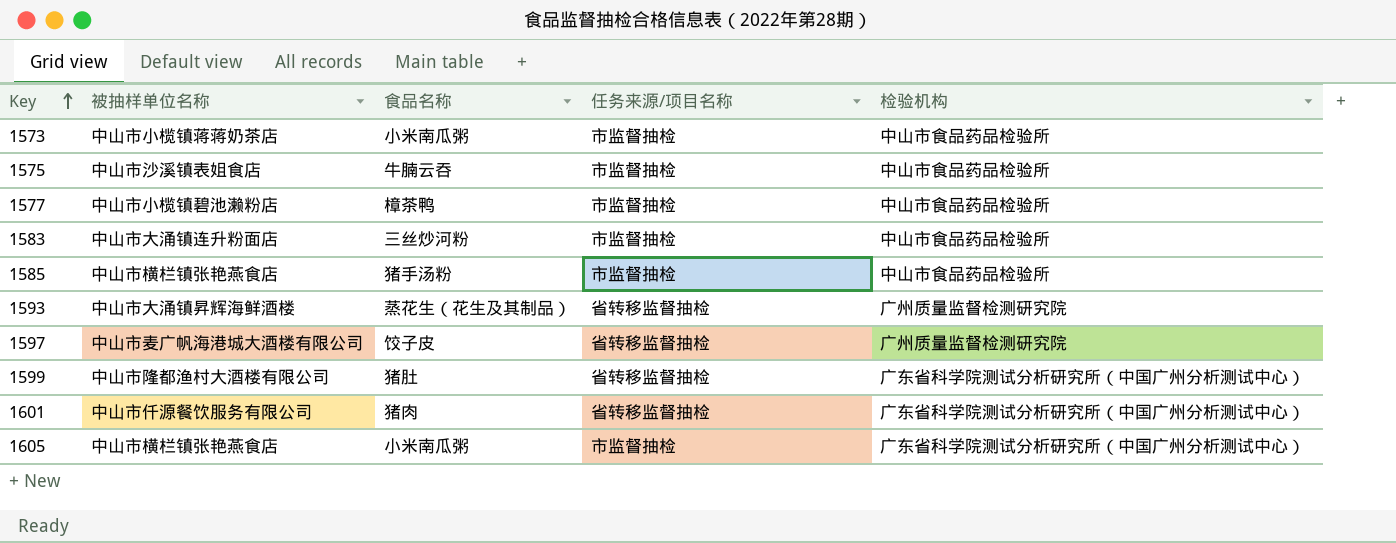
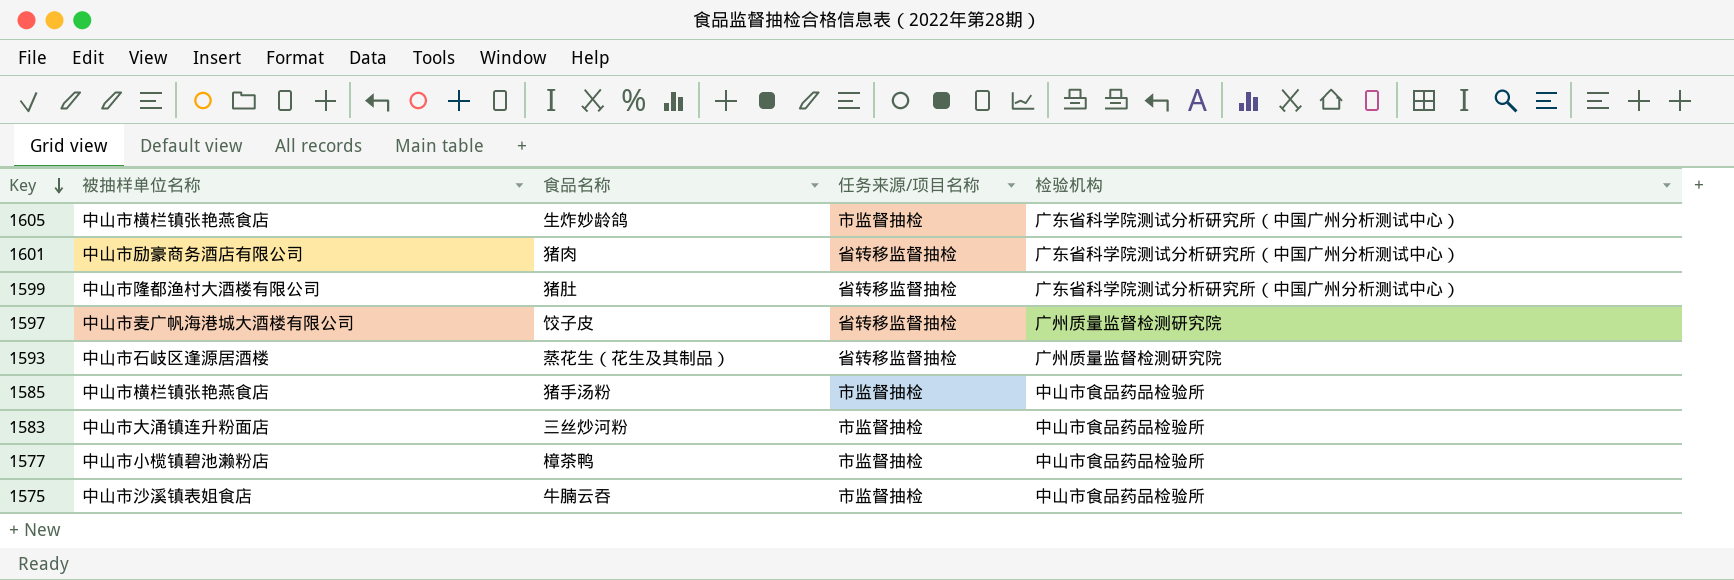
row order: Key ascending -> Key descending
row 1573: 中山市小榄镇蒋蒋奶茶店 | 小米南瓜粥 | 市监督抽检 | 中山市食品药品检验所 -> none
1605 | 食品名称: 小米南瓜粥 -> 生炸妙龄鸽
1601 | 被抽样单位名称: 中山市仟源餐饮服务有限公司 -> 中山市励豪商务酒店有限公司
1593 | 被抽样单位名称: 中山市大涌镇昇辉海鲜酒楼 -> 中山市石岐区逢源居酒楼

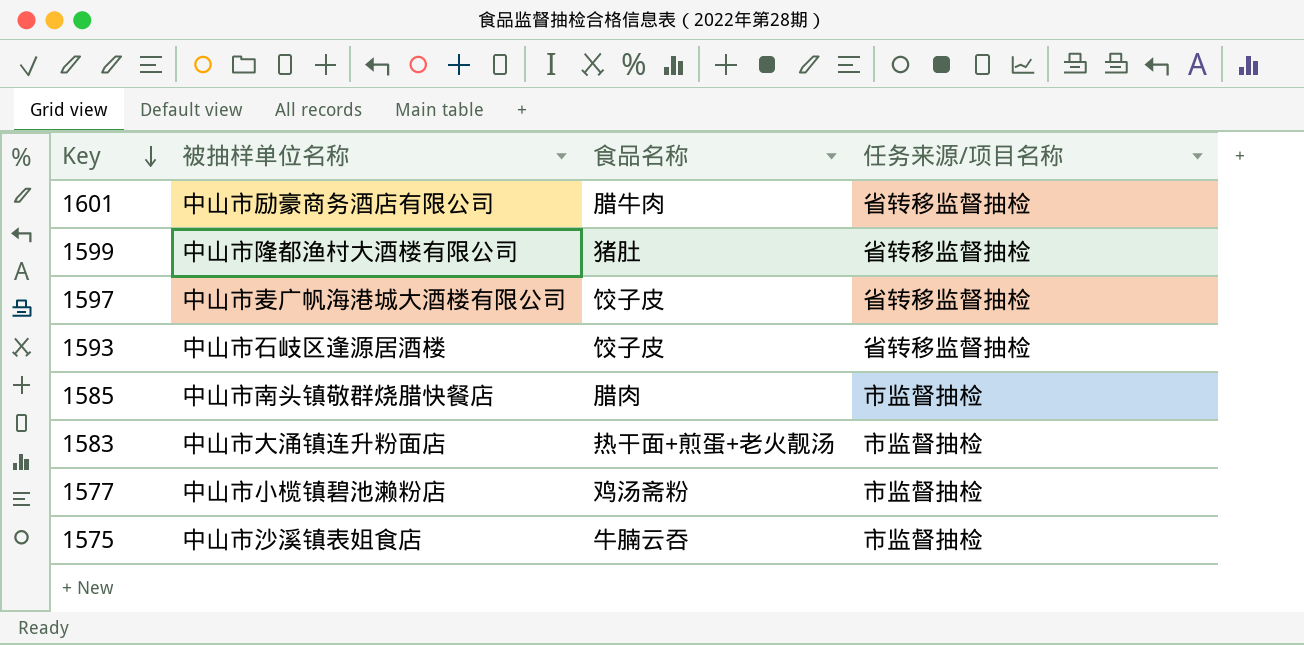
column 检验机构 | position: 5 -> none
row 1605: 中山市横栏镇张艳燕食店 | 生炸妙龄鸽 | 市监督抽检 | 广东省科学院测试分析研究所（中国广州分析测试中心） -> none
1601 | 食品名称: 猪肉 -> 腊牛肉
1593 | 食品名称: 蒸花生（花生及其制品） -> 饺子皮
1585 | 被抽样单位名称: 中山市横栏镇张艳燕食店 -> 中山市南头镇敬群烧腊快餐店
1585 | 食品名称: 猪手汤粉 -> 腊肉
1583 | 食品名称: 三丝炒河粉 -> 热干面+煎蛋+老火靓汤
1577 | 食品名称: 樟茶鸭 -> 鸡汤斋粉

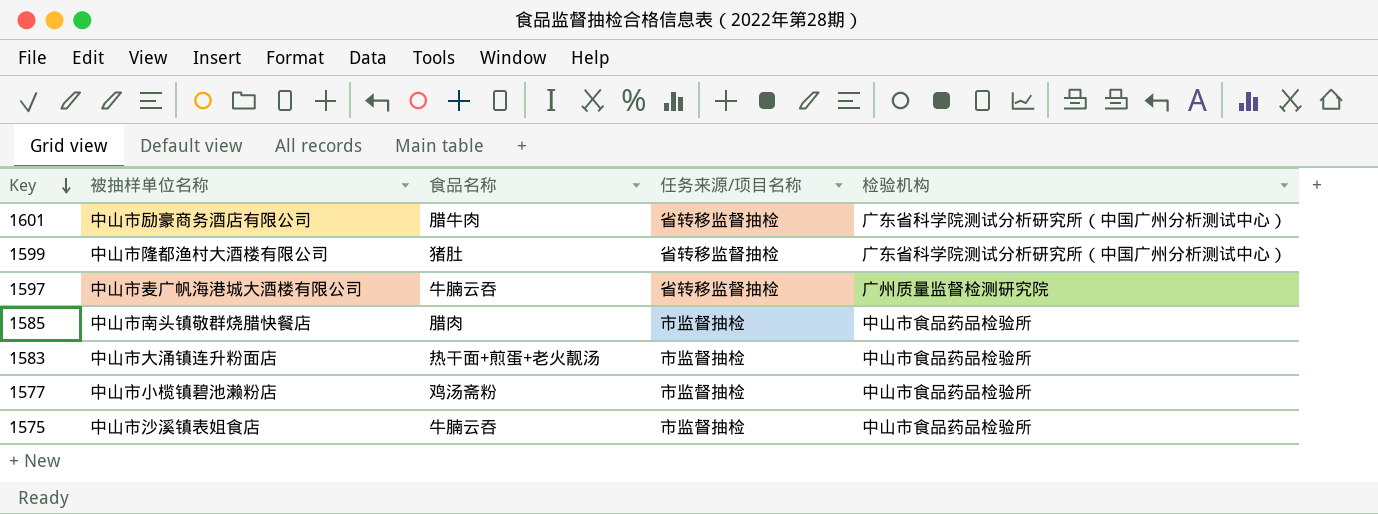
column 检验机构 | position: none -> 5
row 1593: 中山市石岐区逢源居酒楼 | 饺子皮 | 省转移监督抽检 -> none
1597 | 食品名称: 饺子皮 -> 牛腩云吞

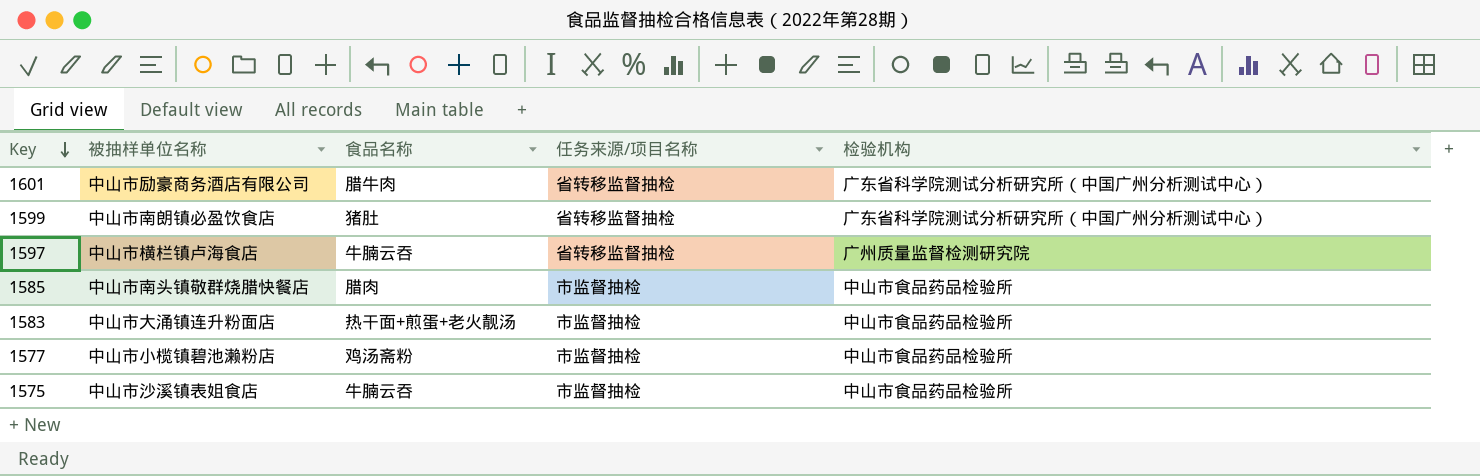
1599 | 被抽样单位名称: 中山市隆都渔村大酒楼有限公司 -> 中山市南朗镇必盈饮食店
1597 | 被抽样单位名称: 中山市麦广帆海港城大酒楼有限公司 -> 中山市横栏镇卢海食店

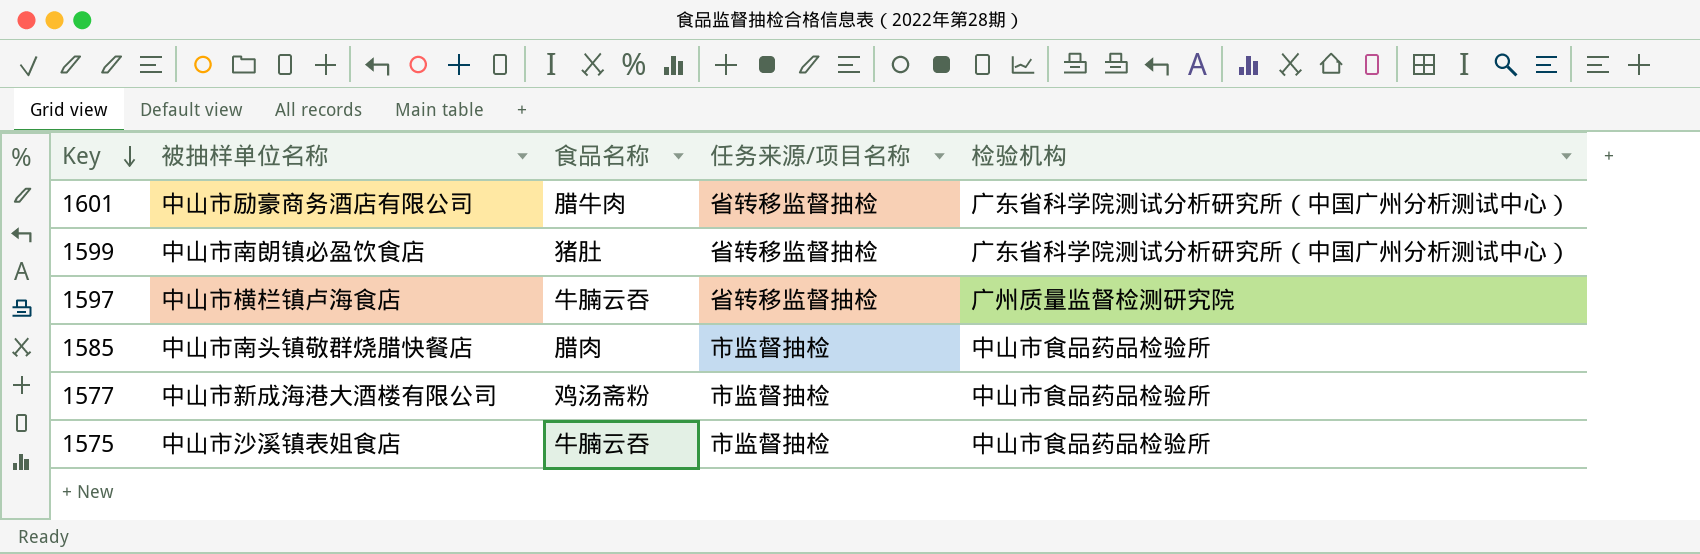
row 1583: 中山市大涌镇连升粉面店 | 热干面+煎蛋+老火靓汤 | 市监督抽检 | 中山市食品药品检验所 -> none
1577 | 被抽样单位名称: 中山市小榄镇碧池濑粉店 -> 中山市新成海港大酒楼有限公司

